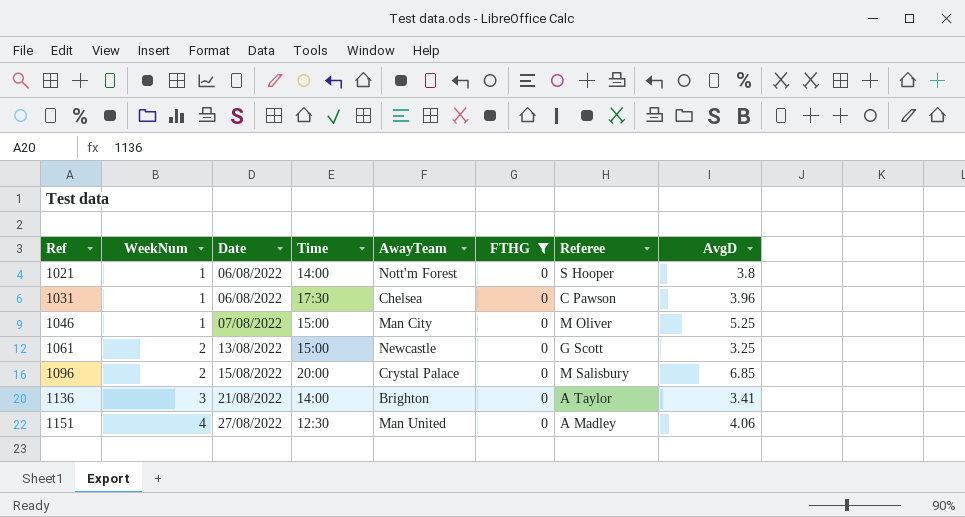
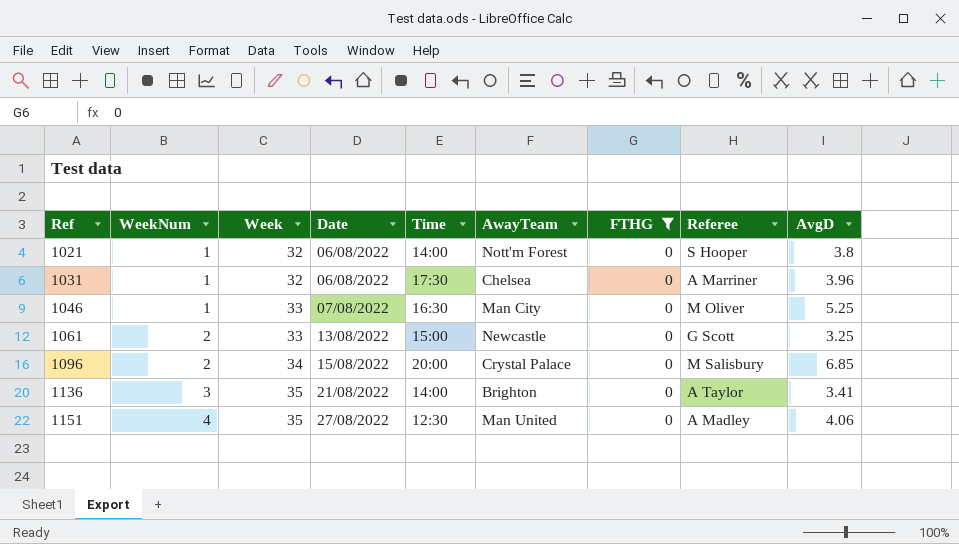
column Week | position: none -> 3
1031 | Referee: C Pawson -> A Marriner
1046 | Time: 15:00 -> 16:30

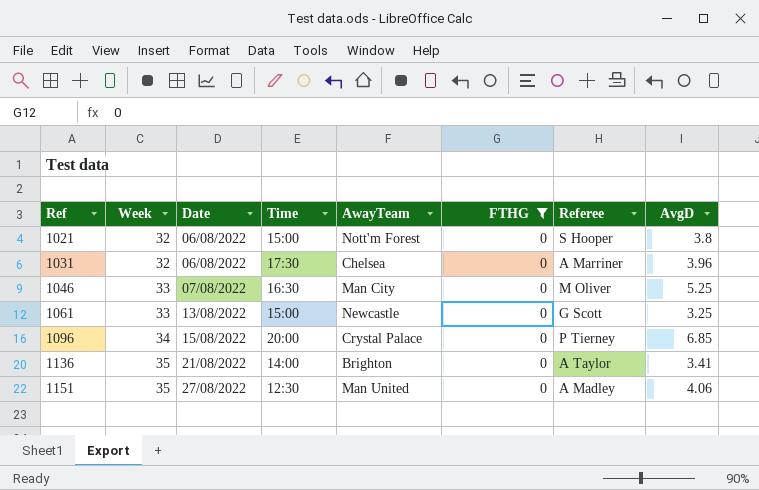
column WeekNum | position: 2 -> none
1021 | Time: 14:00 -> 15:00
1096 | Referee: M Salisbury -> P Tierney

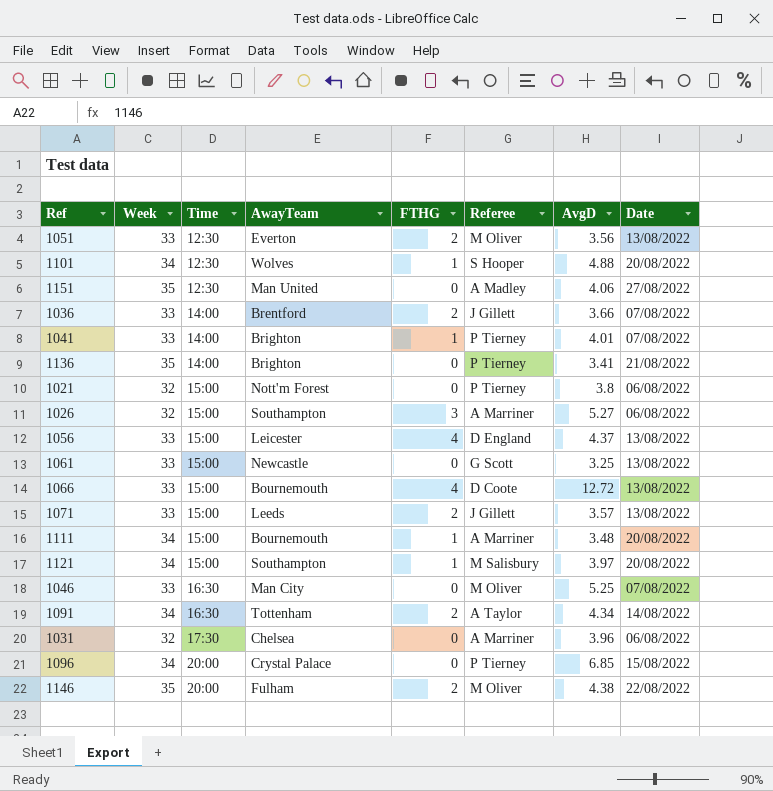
filter: FTHG = 0 -> none
row order: Ref ascending -> Time ascending
column Date | position: 3 -> 8
1136 | Referee: A Taylor -> P Tierney
1021 | Referee: S Hooper -> P Tierney

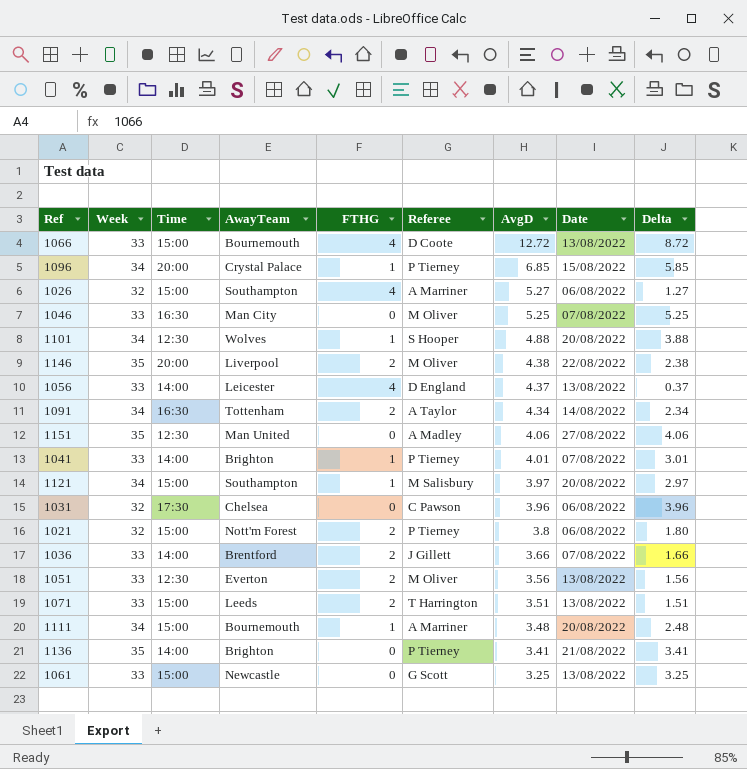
row order: Time ascending -> AvgD descending
column Delta | formula: none -> [AvgD] - [FTHG]
1096 | FTHG: 0 -> 1
1026 | FTHG: 3 -> 4
1146 | AwayTeam: Fulham -> Liverpool
1056 | Time: 15:00 -> 14:00
1031 | Referee: A Marriner -> C Pawson
1021 | FTHG: 0 -> 2
1071 | Referee: J Gillett -> T Harrington
1071 | AvgD: 3.57 -> 3.51

